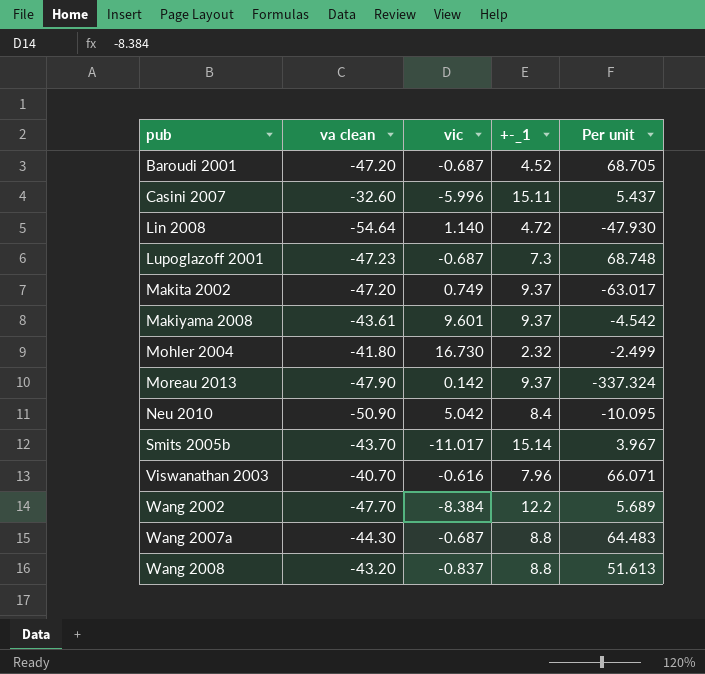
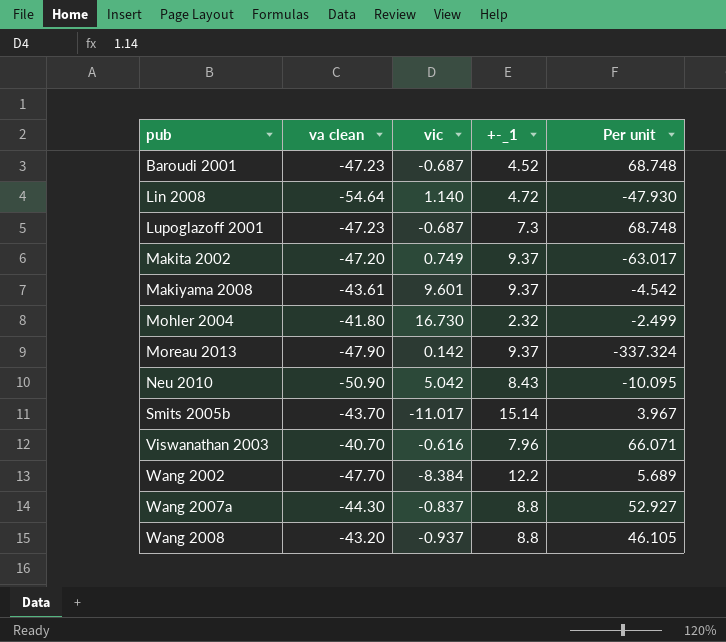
row Casini 2007: -32.60 | -5.996 | 15.11 | 5.437 -> none
Baroudi 2001 | va clean: -47.20 -> -47.23
Baroudi 2001 | Per unit: 68.705 -> 68.748
Neu 2010 | +-_1: 8.4 -> 8.43
Wang 2007a | vic: -0.687 -> -0.837
Wang 2007a | Per unit: 64.483 -> 52.927
Wang 2008 | vic: -0.837 -> -0.937
Wang 2008 | Per unit: 51.613 -> 46.105

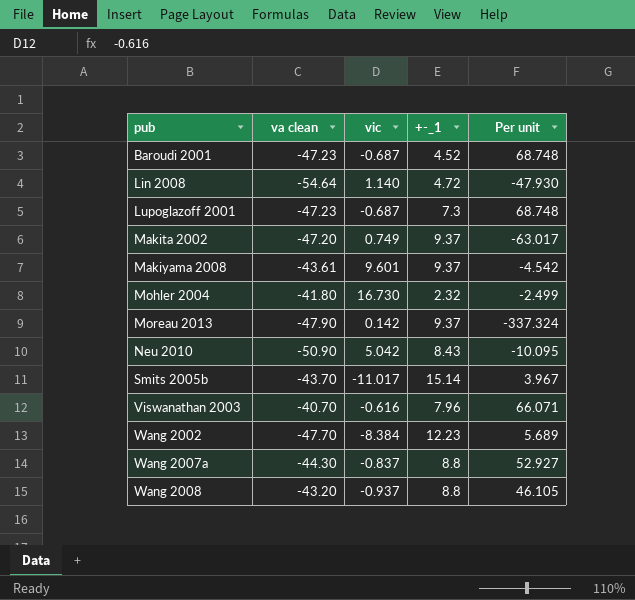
Wang 2002 | +-_1: 12.2 -> 12.23

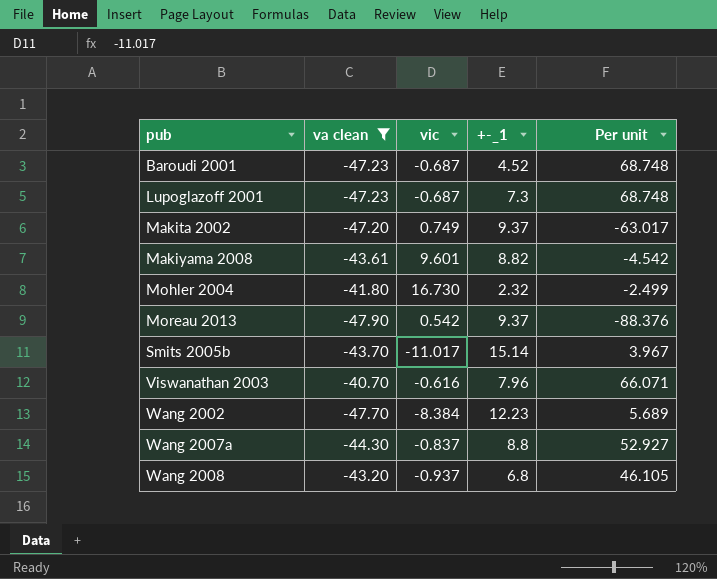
filter: none -> va clean >= -47.90
Makiyama 2008 | +-_1: 9.37 -> 8.82
Moreau 2013 | vic: 0.142 -> 0.542
Moreau 2013 | Per unit: -337.324 -> -88.376
Wang 2008 | +-_1: 8.8 -> 6.8

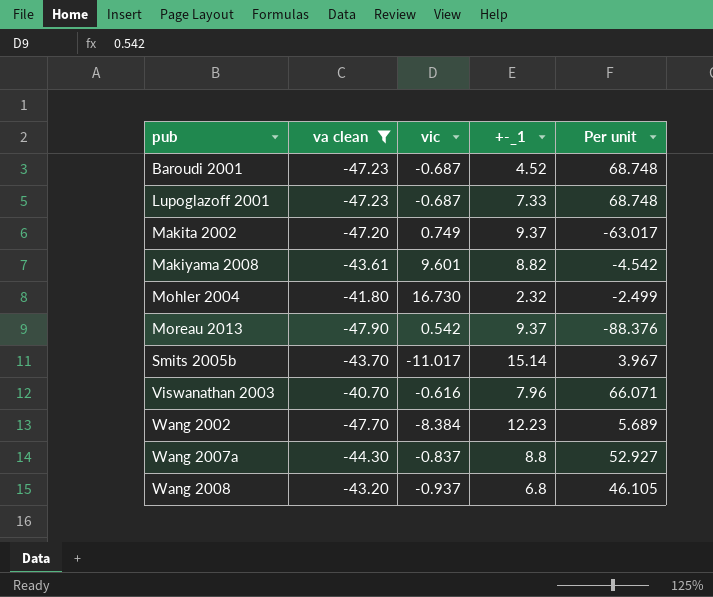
Lupoglazoff 2001 | +-_1: 7.3 -> 7.33

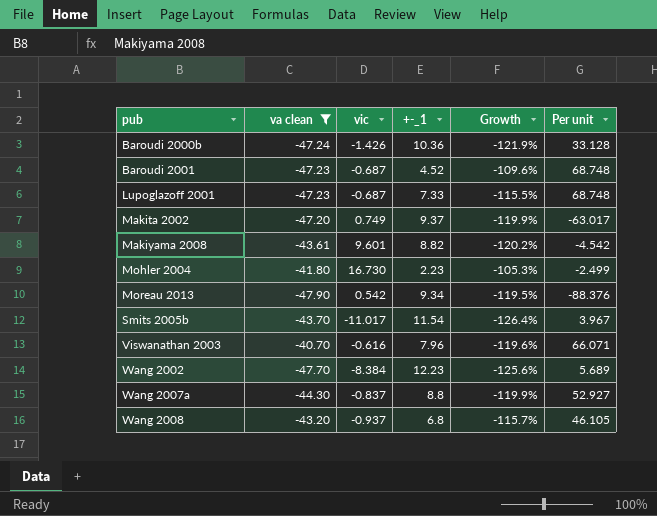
column Growth | formula: none -> ([+-_1] - [va clean]) / [va clean]
row Baroudi 2000b: none -> -47.24 | -1.426 | 10.36 | -121.9% | 33.128
Mohler 2004 | +-_1: 2.32 -> 2.23
Moreau 2013 | +-_1: 9.37 -> 9.34
Smits 2005b | +-_1: 15.14 -> 11.54

